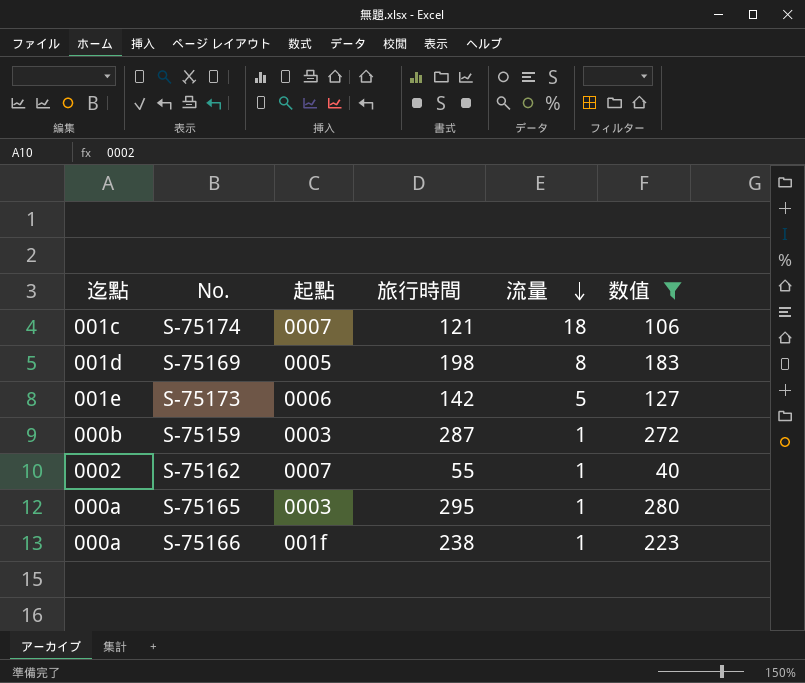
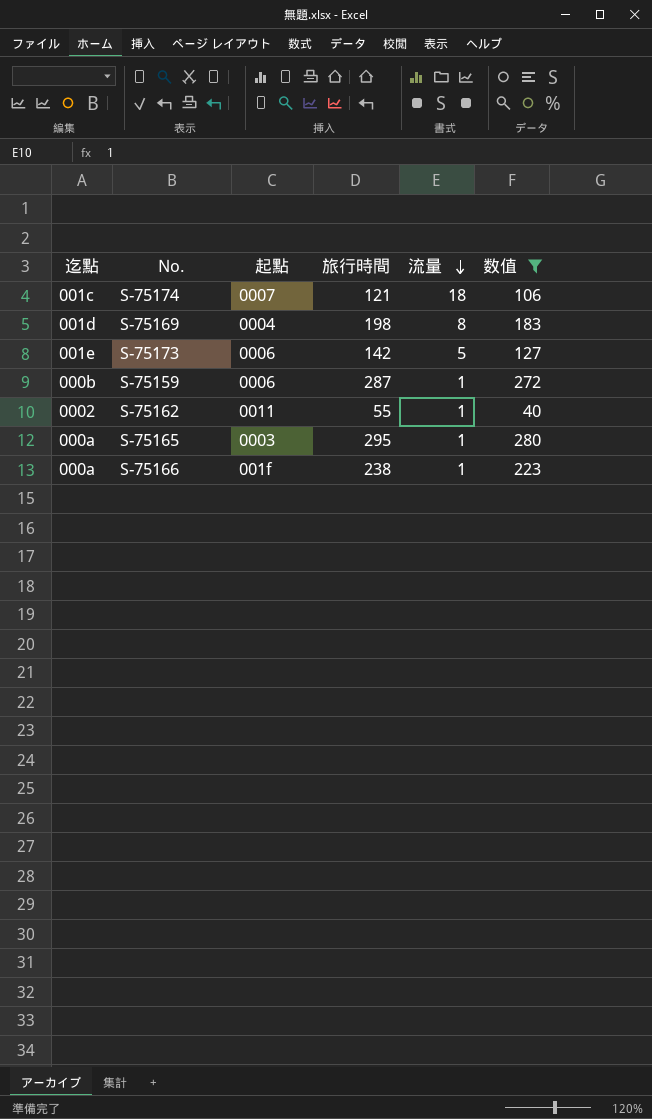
S-75169 | 起點: 0005 -> 0004
S-75159 | 起點: 0003 -> 0006
S-75162 | 起點: 0007 -> 0011

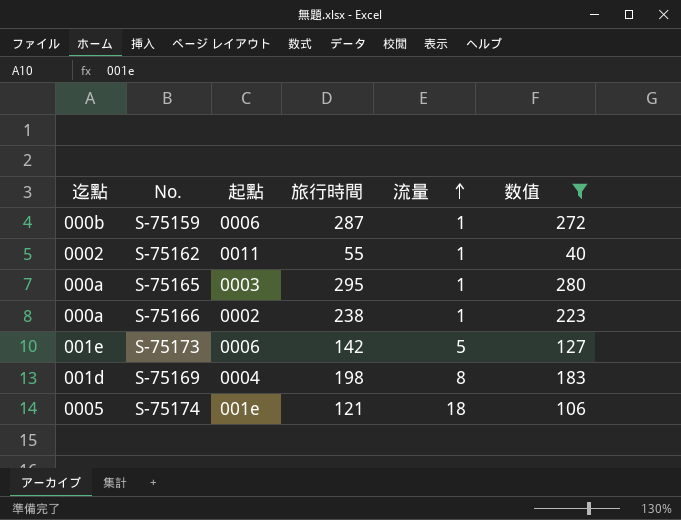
row order: 流量 descending -> 流量 ascending
S-75166 | 起點: 001f -> 0002
S-75174 | 迄點: 001c -> 0005
S-75174 | 起點: 0007 -> 001e

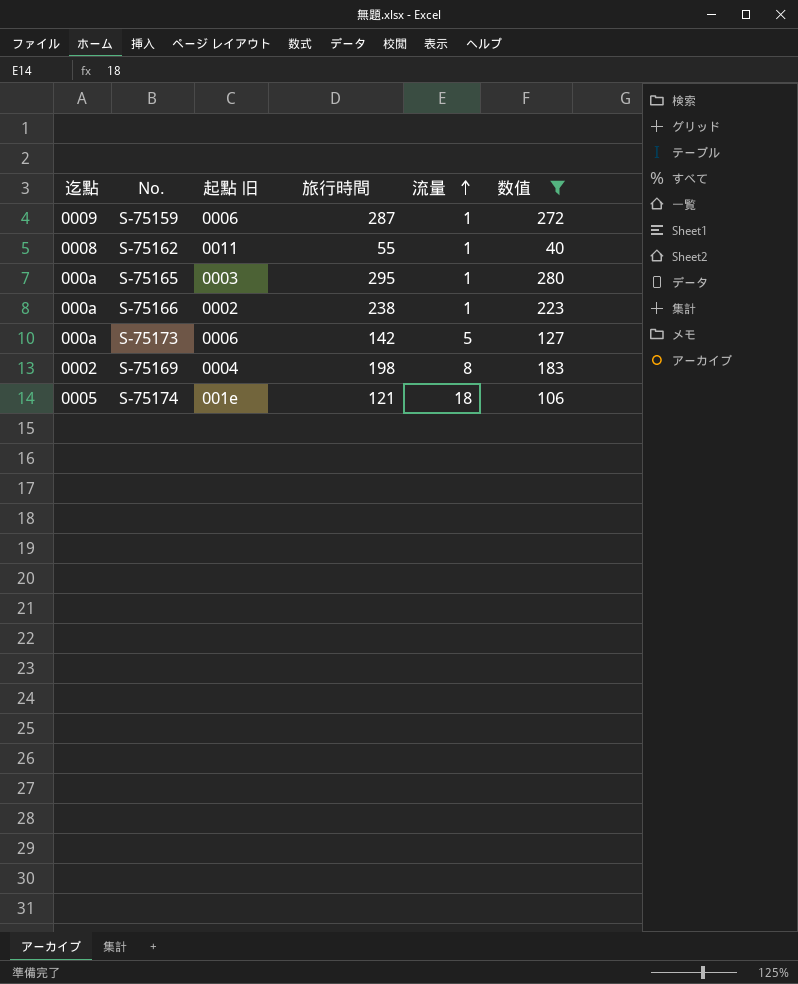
column name: 起點 -> 起點 旧
S-75159 | 迄點: 000b -> 0009
S-75162 | 迄點: 0002 -> 0008
S-75173 | 迄點: 001e -> 000a
S-75169 | 迄點: 001d -> 0002

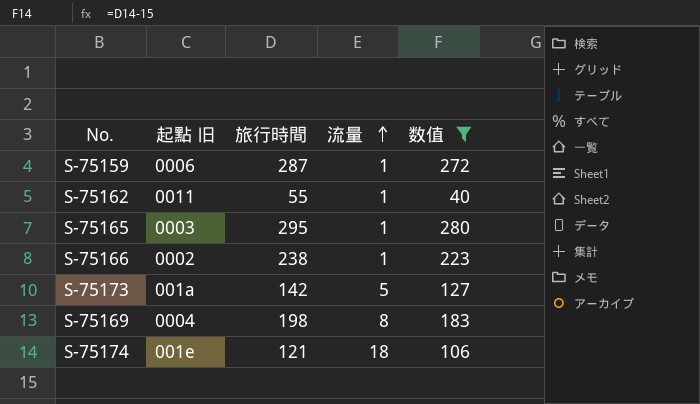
column 迄點 | position: 1 -> none
S-75173 | 起點 旧: 0006 -> 001a

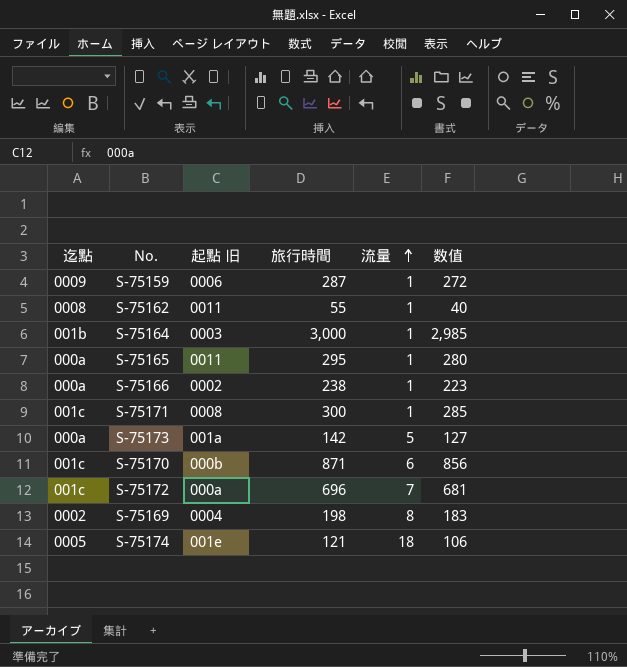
filter: 数值 <= 280 -> none
column 迄點 | position: none -> 1
S-75165 | 起點 旧: 0003 -> 0011

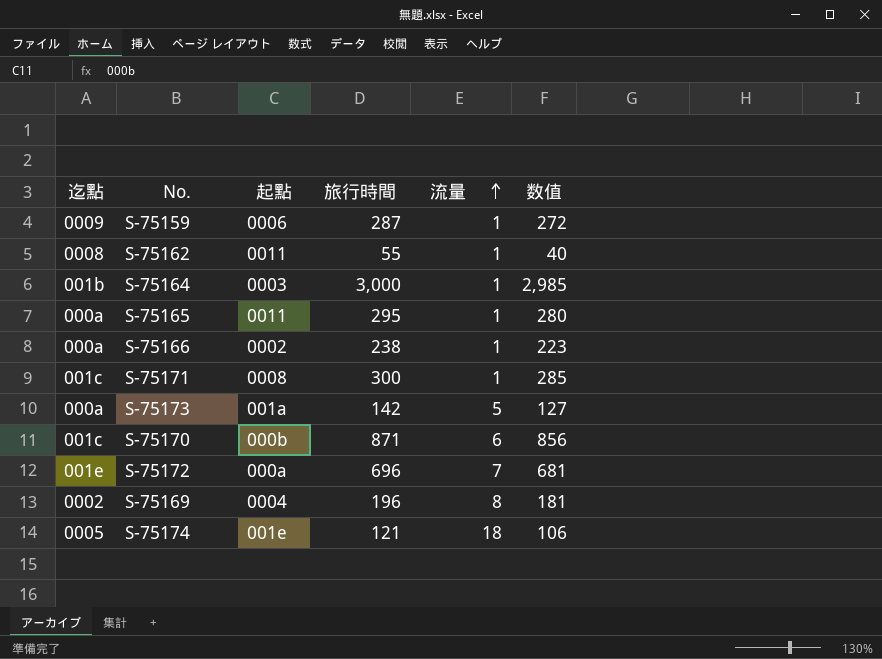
column name: 起點 旧 -> 起點
S-75172 | 迄點: 001c -> 001e
S-75169 | 旅行時間: 198 -> 196
S-75169 | 数值: 183 -> 181

